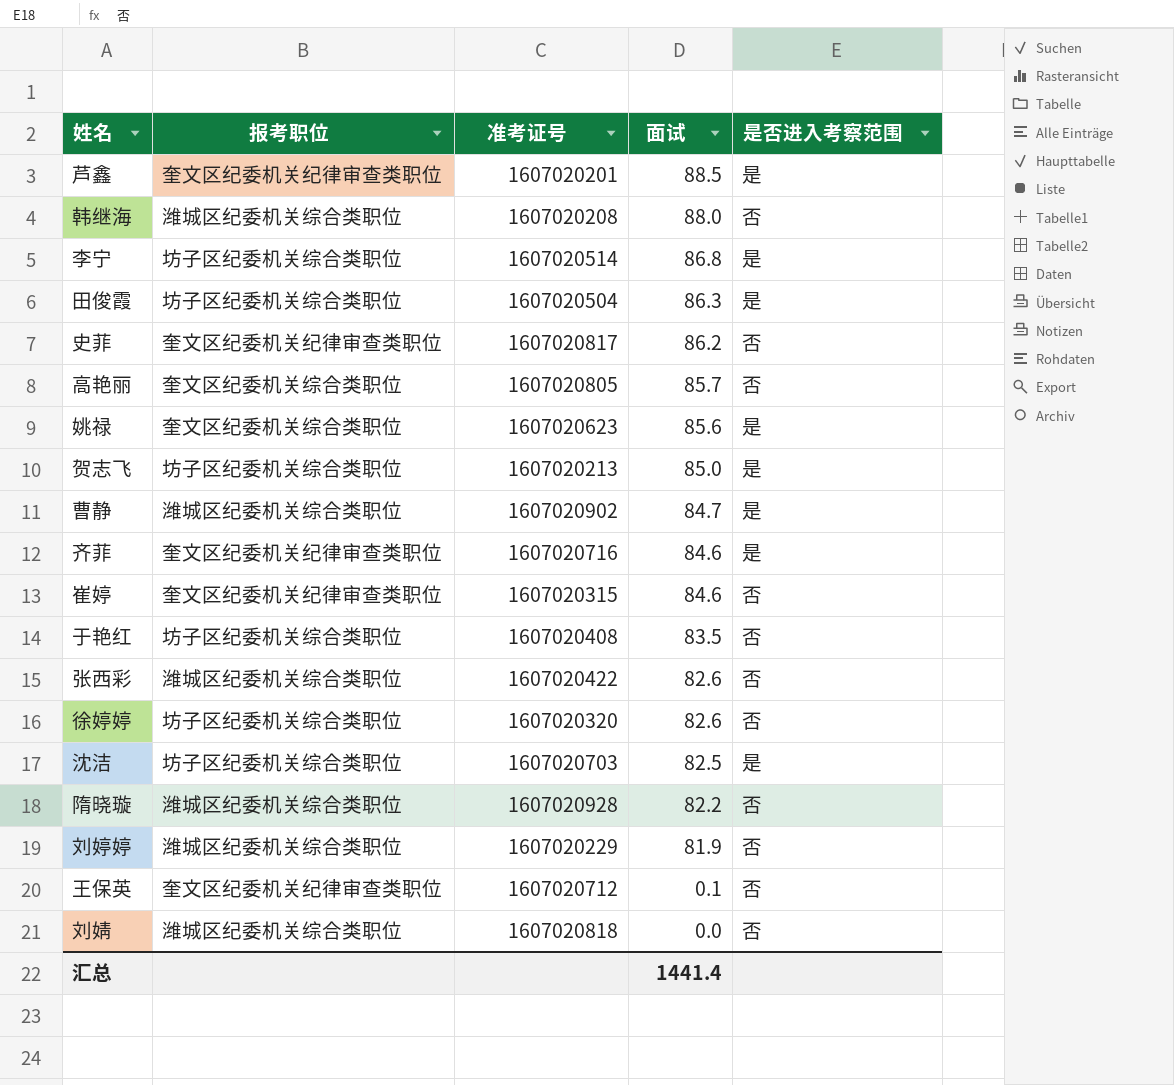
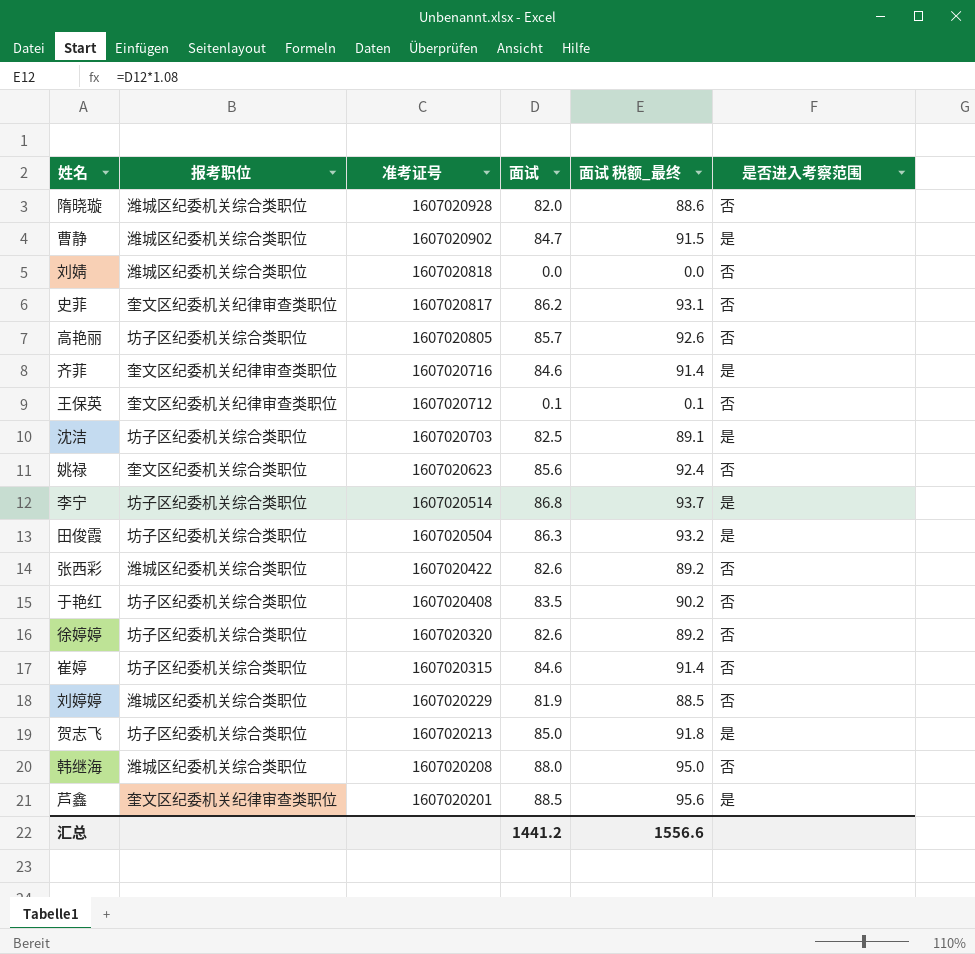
row order: 面试 descending -> 准考证号 descending
column 面试 税额_最终 | formula: none -> [面试] * 1.08
隋晓璇 | 面试: 82.2 -> 82.0
高艳丽 | 报考职位: 奎文区纪委机关综合类职位 -> 坊子区纪委机关综合类职位
姚禄 | 是否进入考察范围: 是 -> 否
崔婷 | 报考职位: 奎文区纪委机关纪律审查类职位 -> 坊子区纪委机关综合类职位
汇总 | 面试: 1441.4 -> 1441.2

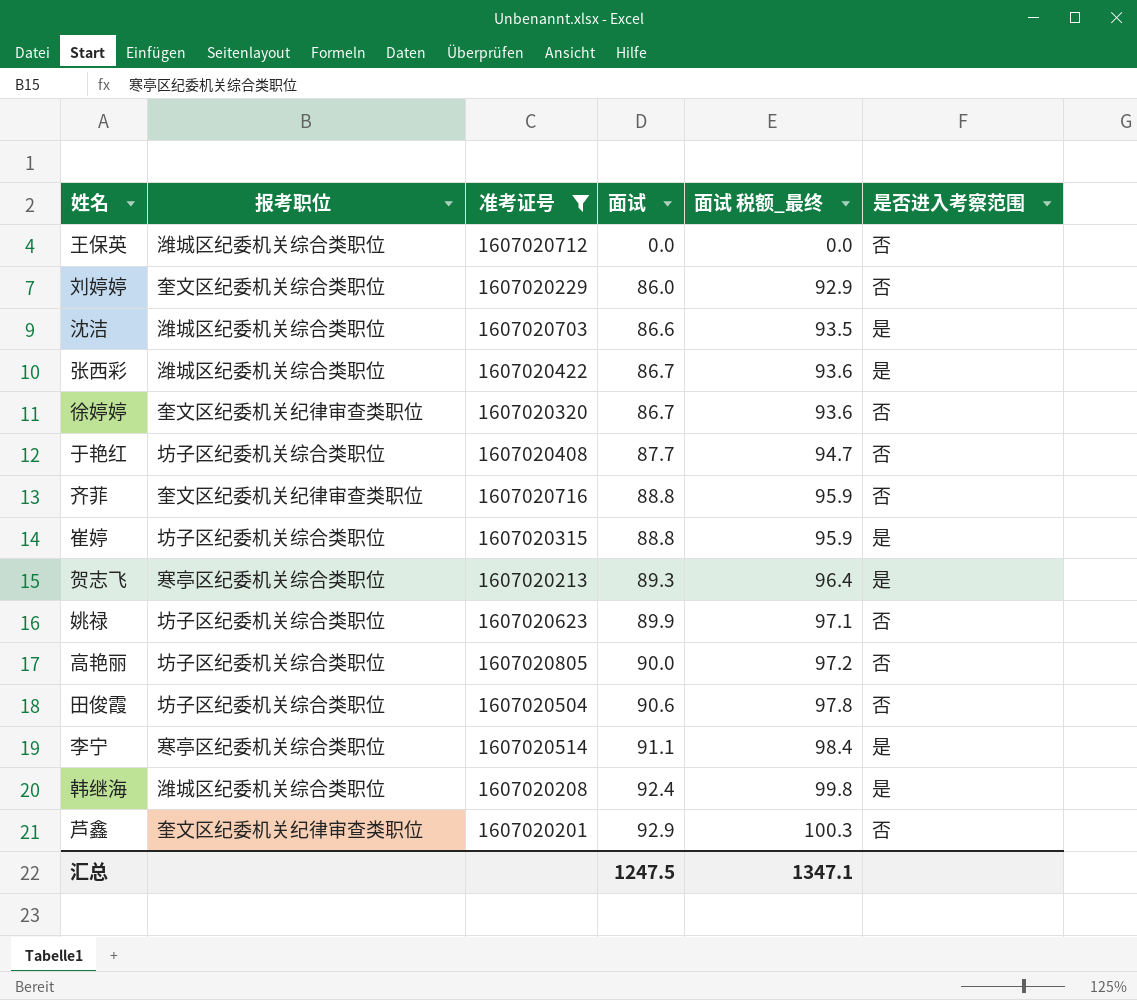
filter: none -> 准考证号 <= 1607020805
row order: 准考证号 descending -> 面试 ascending
王保英 | 报考职位: 奎文区纪委机关纪律审查类职位 -> 潍城区纪委机关综合类职位
王保英 | 面试: 0.1 -> 0.0
王保英 | 面试 税额_最终: 0.1 -> 0.0
刘婷婷 | 报考职位: 潍城区纪委机关综合类职位 -> 奎文区纪委机关综合类职位
刘婷婷 | 面试: 81.9 -> 86.0
刘婷婷 | 面试 税额_最终: 88.5 -> 92.9
沈洁 | 报考职位: 坊子区纪委机关综合类职位 -> 潍城区纪委机关综合类职位
沈洁 | 面试: 82.5 -> 86.6
沈洁 | 面试 税额_最终: 89.1 -> 93.5
张西彩 | 面试: 82.6 -> 86.7
张西彩 | 面试 税额_最终: 89.2 -> 93.6
张西彩 | 是否进入考察范围: 否 -> 是
徐婷婷 | 报考职位: 坊子区纪委机关综合类职位 -> 奎文区纪委机关纪律审查类职位
徐婷婷 | 面试: 82.6 -> 86.7
徐婷婷 | 面试 税额_最终: 89.2 -> 93.6
于艳红 | 面试: 83.5 -> 87.7
于艳红 | 面试 税额_最终: 90.2 -> 94.7
齐菲 | 面试: 84.6 -> 88.8
齐菲 | 面试 税额_最终: 91.4 -> 95.9
齐菲 | 是否进入考察范围: 是 -> 否
崔婷 | 面试: 84.6 -> 88.8
崔婷 | 面试 税额_最终: 91.4 -> 95.9
崔婷 | 是否进入考察范围: 否 -> 是
贺志飞 | 报考职位: 坊子区纪委机关综合类职位 -> 寒亭区纪委机关综合类职位
贺志飞 | 面试: 85.0 -> 89.3
贺志飞 | 面试 税额_最终: 91.8 -> 96.4
姚禄 | 报考职位: 奎文区纪委机关综合类职位 -> 坊子区纪委机关综合类职位
姚禄 | 面试: 85.6 -> 89.9
姚禄 | 面试 税额_最终: 92.4 -> 97.1
高艳丽 | 面试: 85.7 -> 90.0
高艳丽 | 面试 税额_最终: 92.6 -> 97.2
田俊霞 | 面试: 86.3 -> 90.6
田俊霞 | 面试 税额_最终: 93.2 -> 97.8
田俊霞 | 是否进入考察范围: 是 -> 否
李宁 | 报考职位: 坊子区纪委机关综合类职位 -> 寒亭区纪委机关综合类职位
李宁 | 面试: 86.8 -> 91.1
李宁 | 面试 税额_最终: 93.7 -> 98.4
韩继海 | 面试: 88.0 -> 92.4
韩继海 | 面试 税额_最终: 95.0 -> 99.8
韩继海 | 是否进入考察范围: 否 -> 是
芦鑫 | 面试: 88.5 -> 92.9
芦鑫 | 面试 税额_最终: 95.6 -> 100.3
芦鑫 | 是否进入考察范围: 是 -> 否
汇总 | 面试: 1441.2 -> 1247.5
汇总 | 面试 税额_最终: 1556.6 -> 1347.1

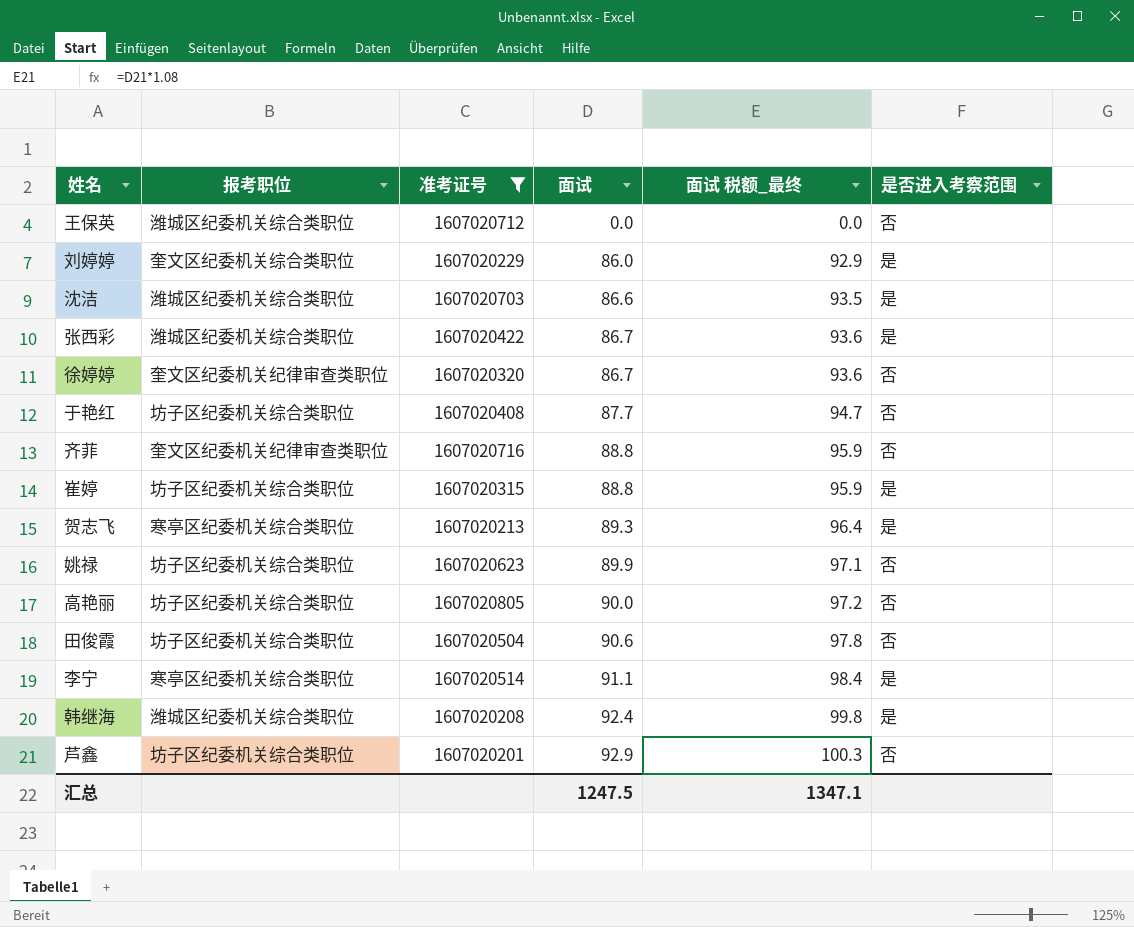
刘婷婷 | 是否进入考察范围: 否 -> 是
芦鑫 | 报考职位: 奎文区纪委机关纪律审查类职位 -> 坊子区纪委机关综合类职位

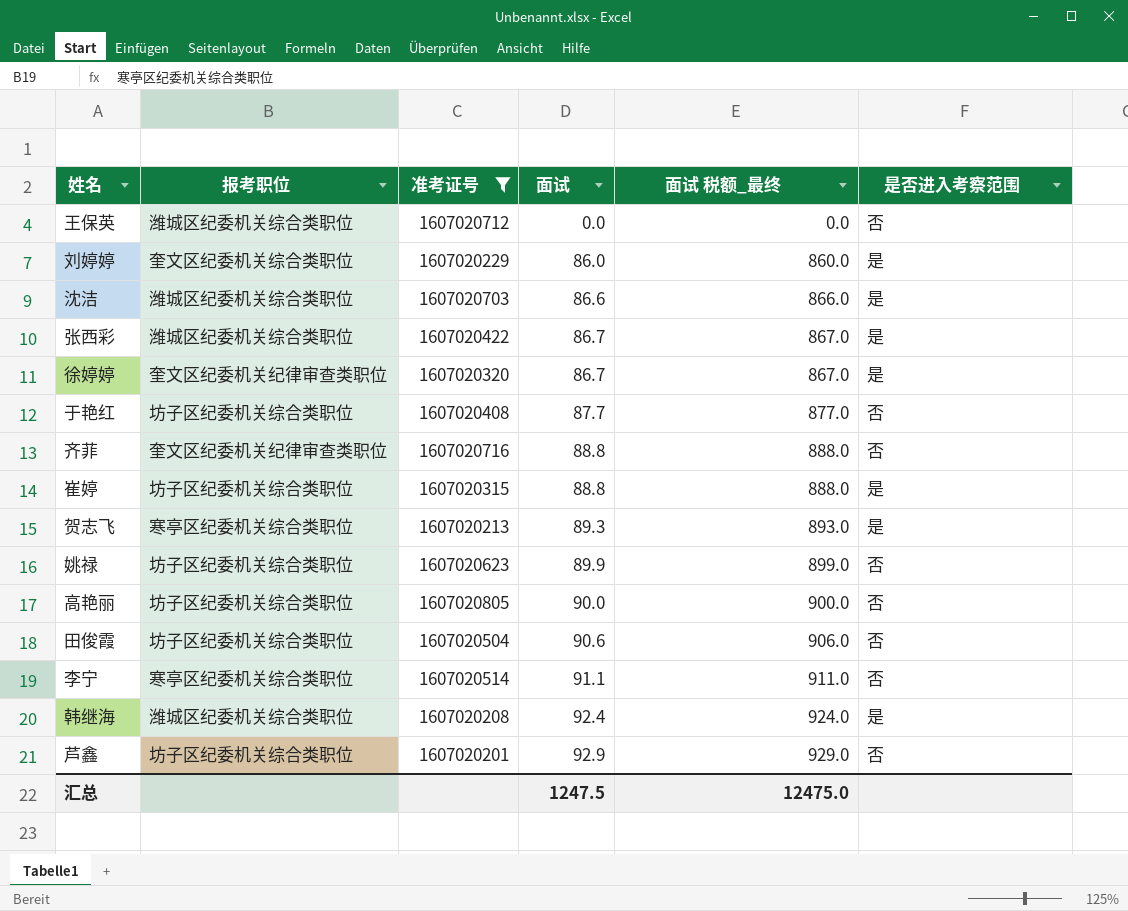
column 面试 税额_最终 | formula: [面试] * 1.08 -> [面试] * 10
徐婷婷 | 是否进入考察范围: 否 -> 是
李宁 | 是否进入考察范围: 是 -> 否
汇总 | 面试 税额_最终: 1347.1 -> 12475.0

